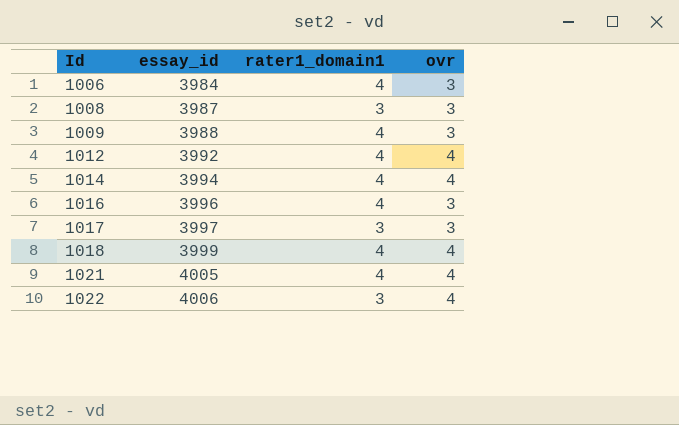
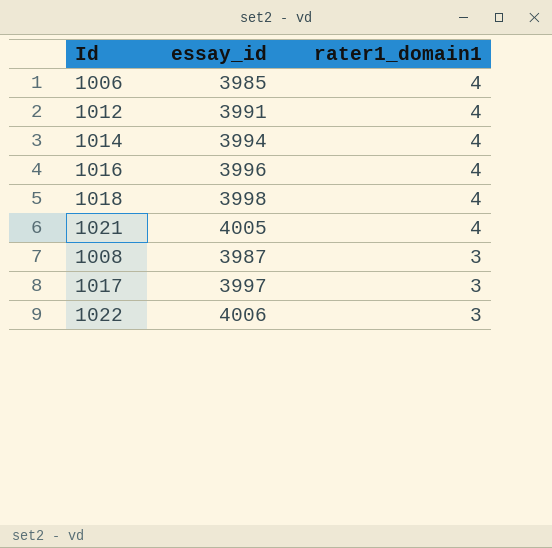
row order: Id ascending -> rater1_domain1 descending
column ovr | position: 4 -> none
row 1009: 3988 | 4 | 3 -> none
1006 | essay_id: 3984 -> 3985
1012 | essay_id: 3992 -> 3991
1018 | essay_id: 3999 -> 3998

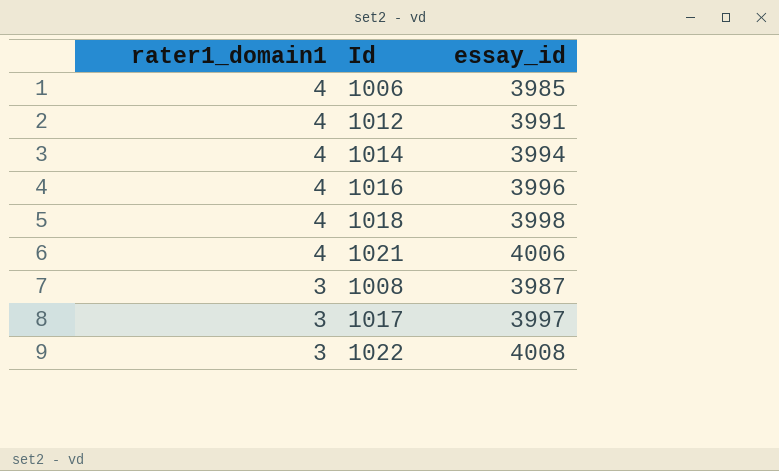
column rater1_domain1 | position: 3 -> 1
1021 | essay_id: 4005 -> 4006
1022 | essay_id: 4006 -> 4008

